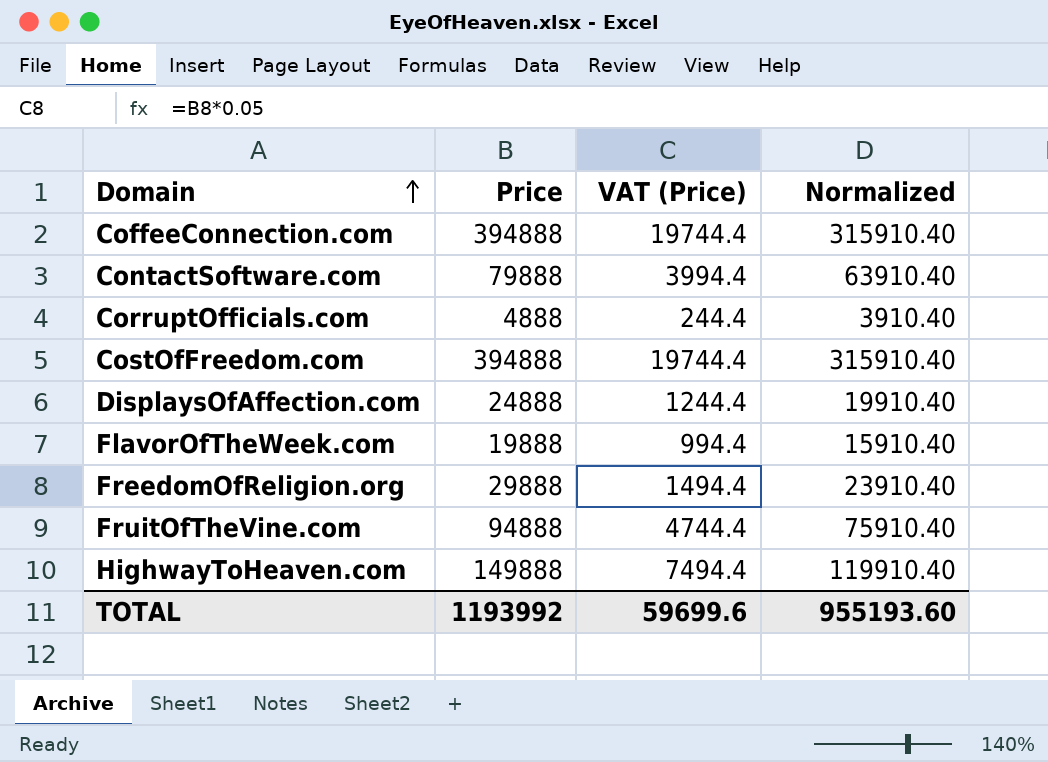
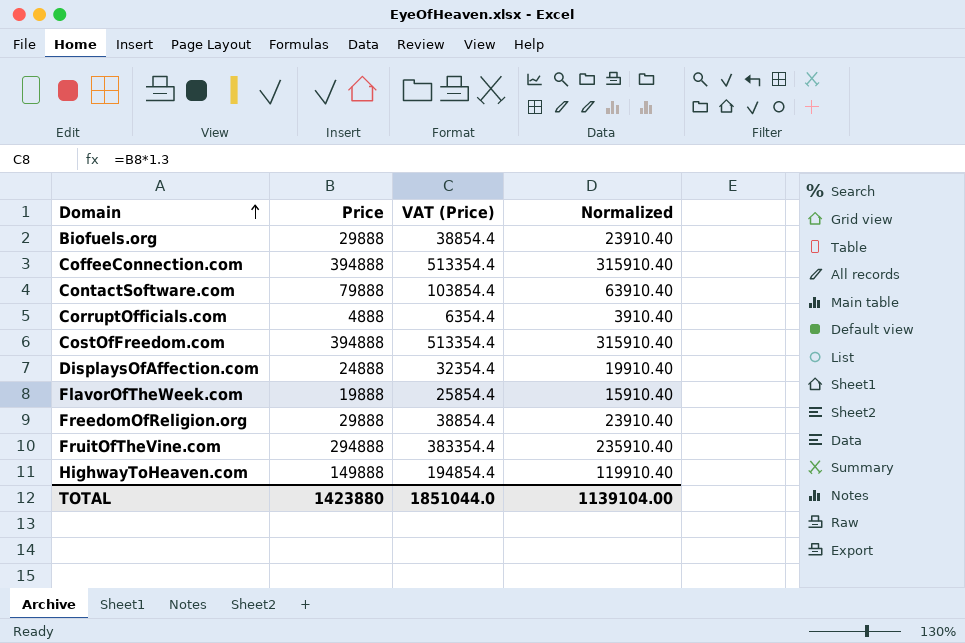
column VAT (Price) | formula: [Price] * 0.05 -> [Price] * 1.3
row Biofuels.org: none -> 29888 | 38854.4 | 23910.40
FruitOfTheVine.com | Price: 94888 -> 294888
FruitOfTheVine.com | Normalized: 75910.40 -> 235910.40
TOTAL | Price: 1193992 -> 1423880
TOTAL | VAT (Price): 59699.6 -> 1851044.0
TOTAL | Normalized: 955193.60 -> 1139104.00

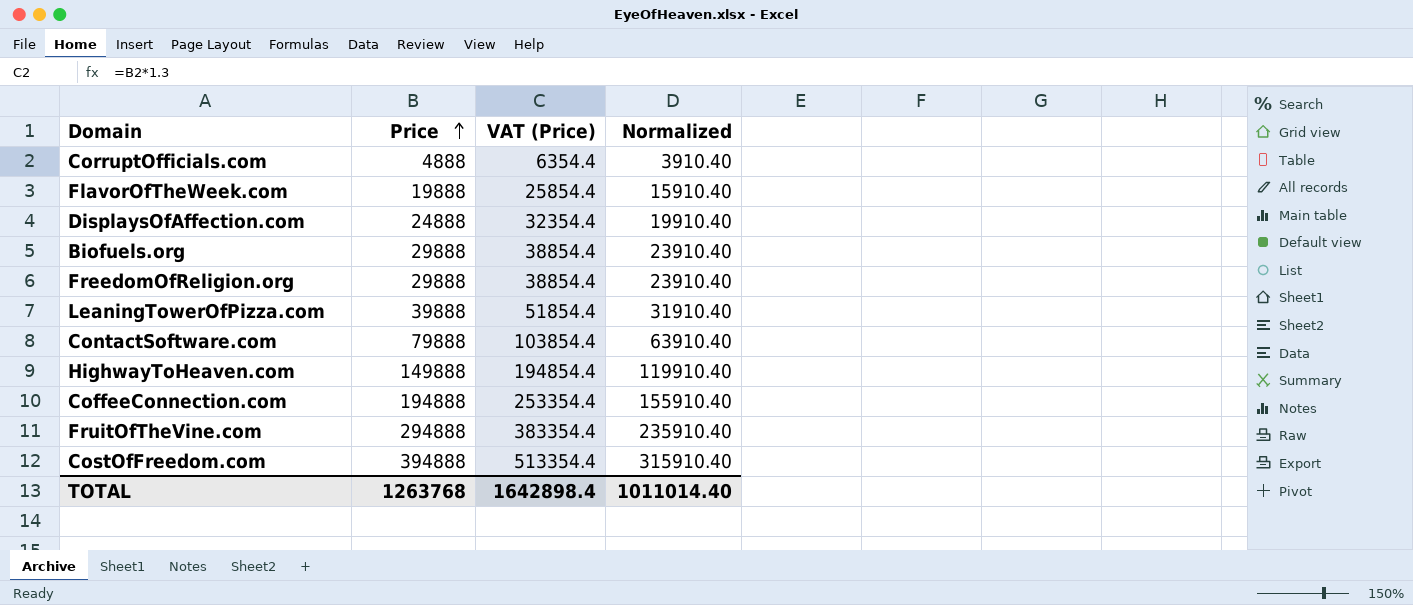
row order: Domain ascending -> Price ascending
row LeaningTowerOfPizza.com: none -> 39888 | 51854.4 | 31910.40
CoffeeConnection.com | Price: 394888 -> 194888
CoffeeConnection.com | VAT (Price): 513354.4 -> 253354.4
CoffeeConnection.com | Normalized: 315910.40 -> 155910.40
TOTAL | Price: 1423880 -> 1263768
TOTAL | VAT (Price): 1851044.0 -> 1642898.4
TOTAL | Normalized: 1139104.00 -> 1011014.40

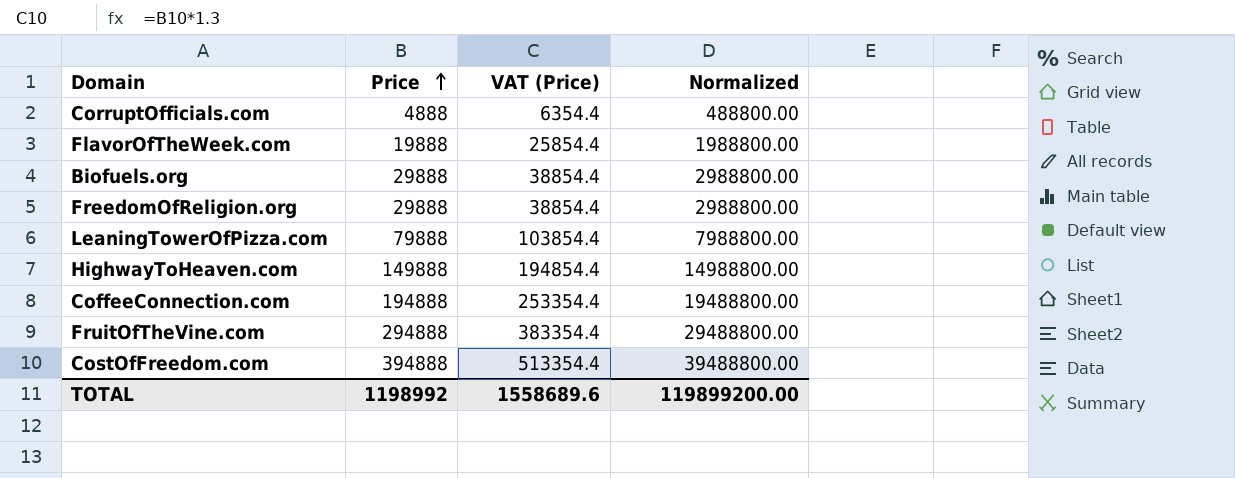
column Normalized | formula: [Price] * 0.8 -> [Price] * 100
row DisplaysOfAffection.com: 24888 | 32354.4 | 19910.40 -> none
row ContactSoftware.com: 79888 | 103854.4 | 63910.40 -> none
LeaningTowerOfPizza.com | Price: 39888 -> 79888
LeaningTowerOfPizza.com | VAT (Price): 51854.4 -> 103854.4
TOTAL | Price: 1263768 -> 1198992
TOTAL | VAT (Price): 1642898.4 -> 1558689.6
TOTAL | Normalized: 1011014.40 -> 119899200.00

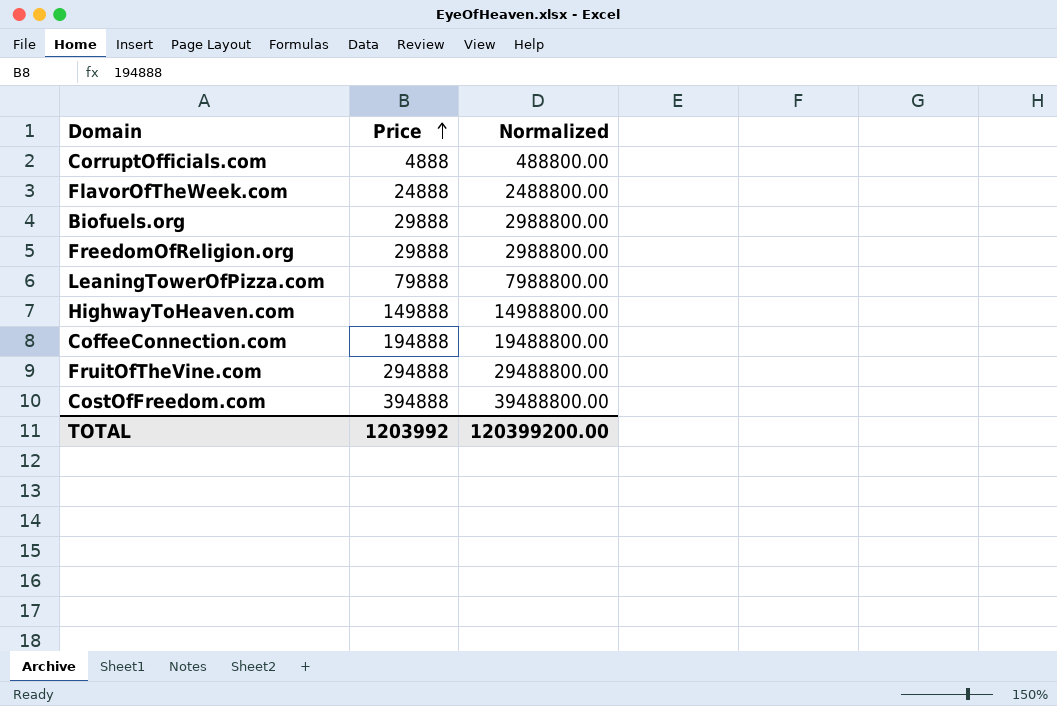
column VAT (Price) | formula: [Price] * 1.3 -> none
FlavorOfTheWeek.com | Price: 19888 -> 24888
FlavorOfTheWeek.com | Normalized: 1988800.00 -> 2488800.00
TOTAL | Price: 1198992 -> 1203992
TOTAL | Normalized: 119899200.00 -> 120399200.00

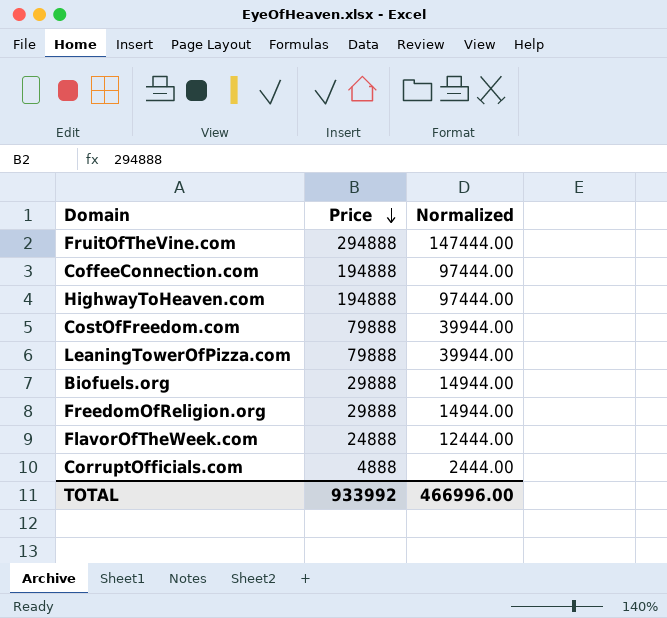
row order: Price ascending -> Price descending
column Normalized | formula: [Price] * 100 -> [Price] * 0.5
HighwayToHeaven.com | Price: 149888 -> 194888
CostOfFreedom.com | Price: 394888 -> 79888
TOTAL | Price: 1203992 -> 933992
TOTAL | Normalized: 120399200.00 -> 466996.00

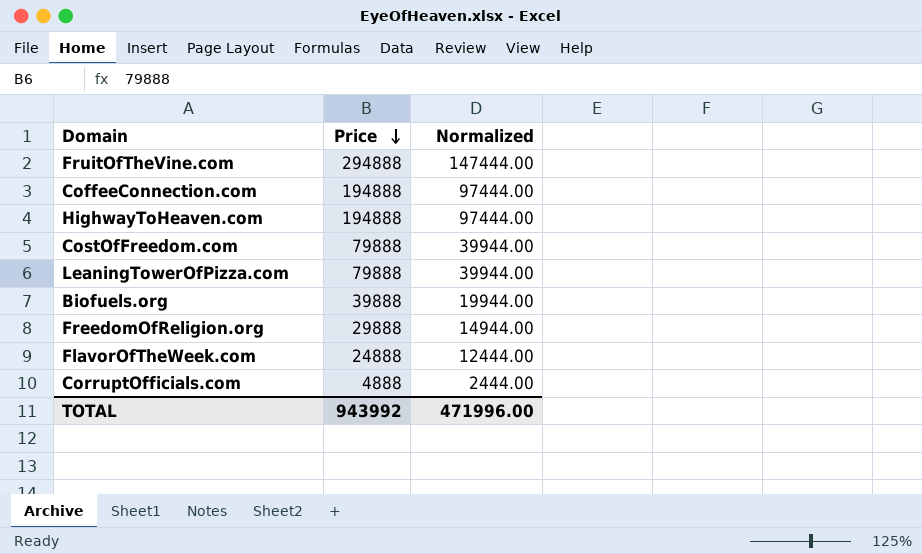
Biofuels.org | Price: 29888 -> 39888
Biofuels.org | Normalized: 14944.00 -> 19944.00
TOTAL | Price: 933992 -> 943992
TOTAL | Normalized: 466996.00 -> 471996.00

